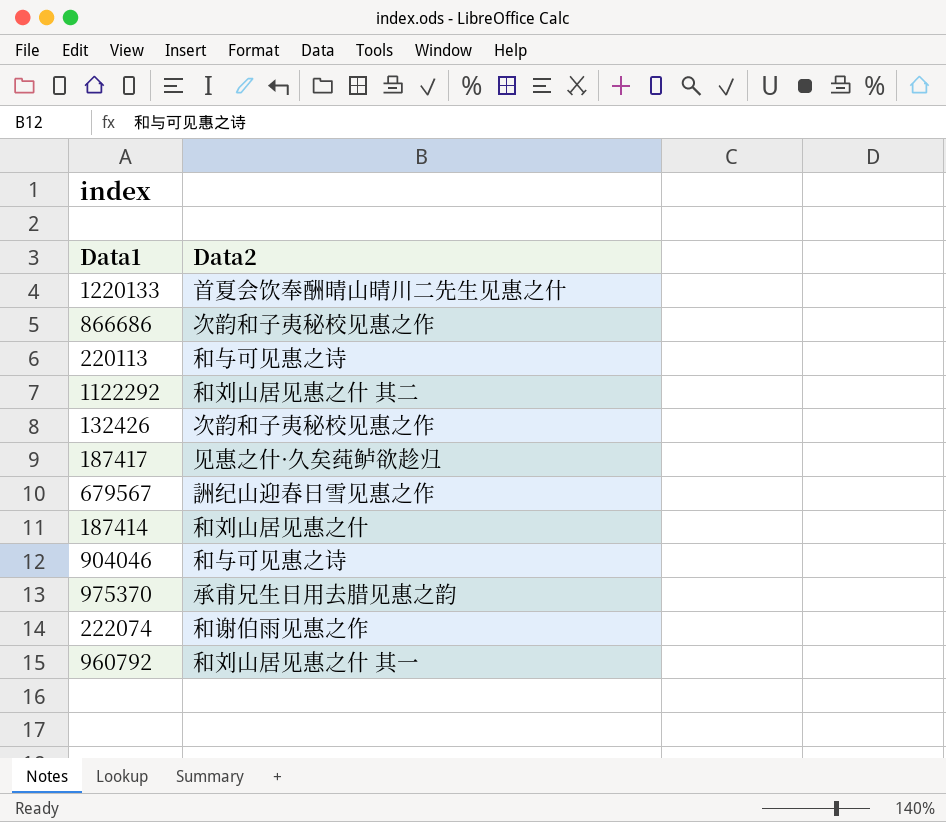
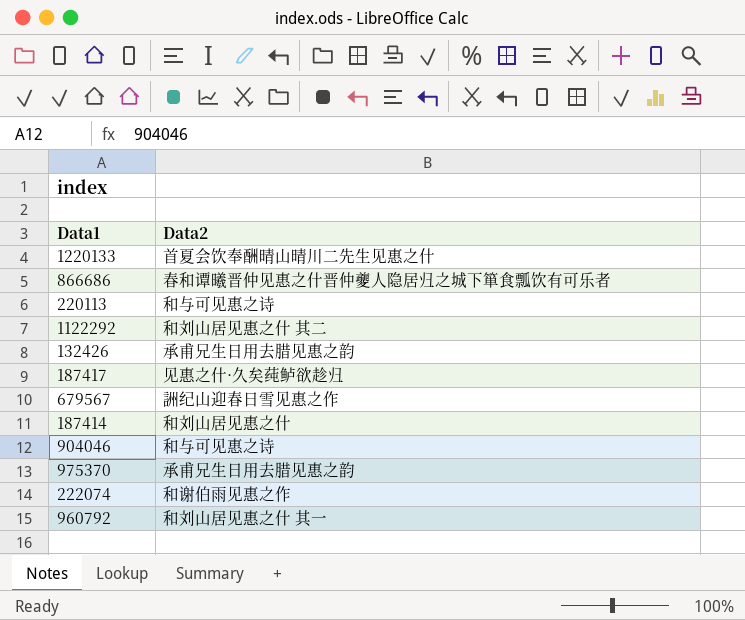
866686 | Data2: 次韵和子夷秘校见惠之作 -> 春和谭曦晋仲见惠之什晋仲夔人隐居归之城下箪食瓢饮有可乐者
132426 | Data2: 次韵和子夷秘校见惠之作 -> 承甫兄生日用去腊见惠之韵

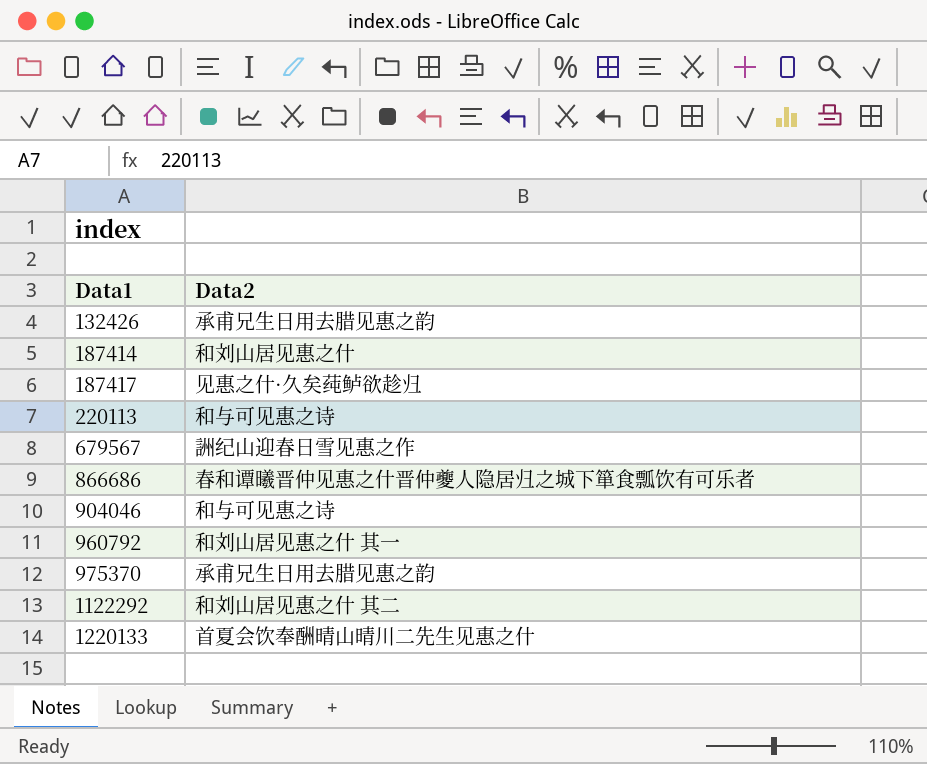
row order: none -> Data1 ascending
row 222074: 和谢伯雨见惠之作 -> none

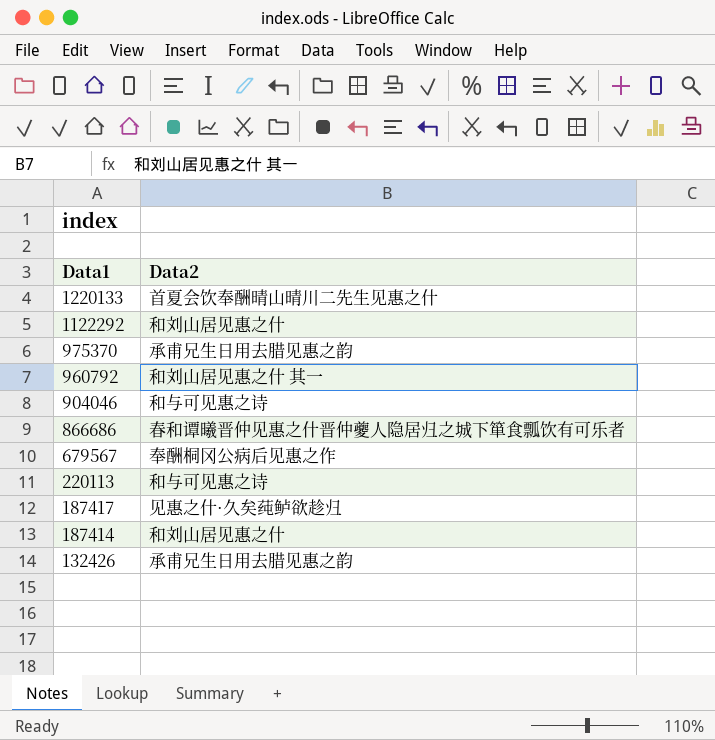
row order: Data1 ascending -> Data1 descending
1122292 | Data2: 和刘山居见惠之什 其二 -> 和刘山居见惠之什
679567 | Data2: 詶纪山迎春日雪见惠之作 -> 奉酬桐冈公病后见惠之作

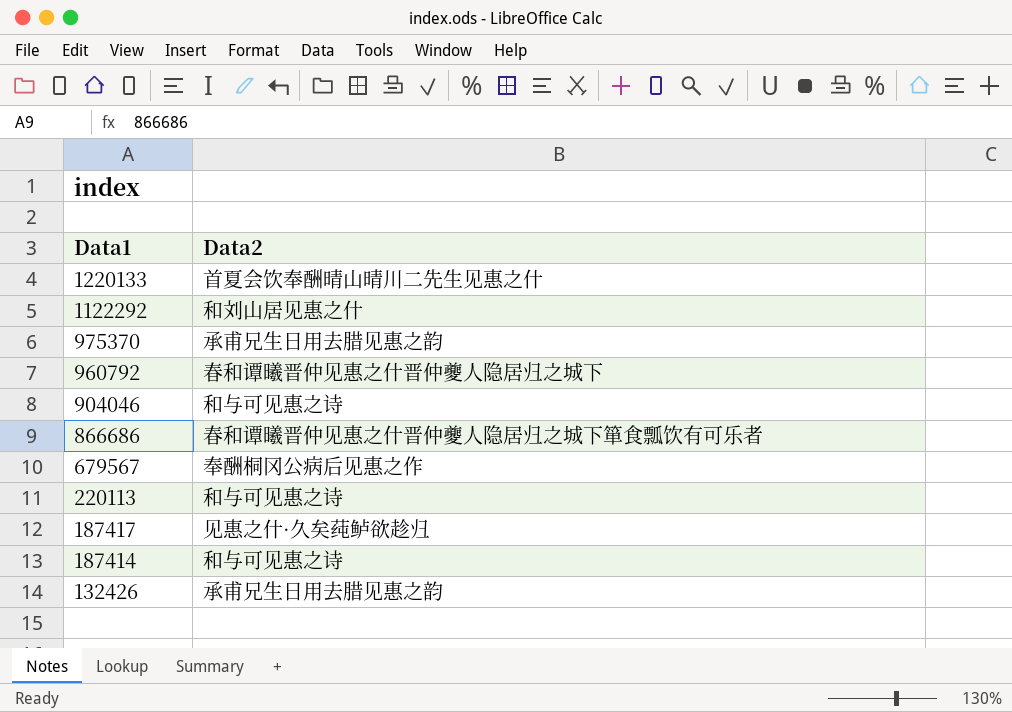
960792 | Data2: 和刘山居见惠之什 其一 -> 春和谭曦晋仲见惠之什晋仲夔人隐居归之城下
187414 | Data2: 和刘山居见惠之什 -> 和与可见惠之诗

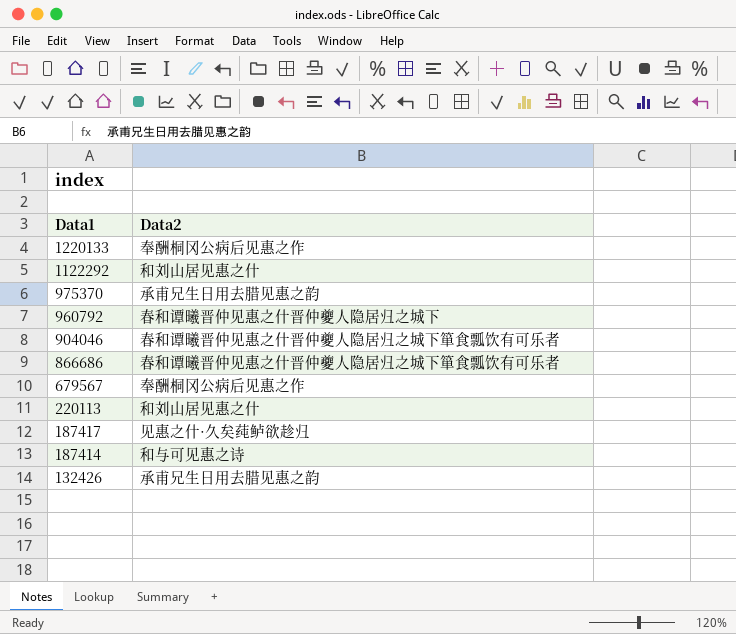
1220133 | Data2: 首夏会饮奉酬晴山晴川二先生见惠之什 -> 奉酬桐冈公病后见惠之作
904046 | Data2: 和与可见惠之诗 -> 春和谭曦晋仲见惠之什晋仲夔人隐居归之城下箪食瓢饮有可乐者
220113 | Data2: 和与可见惠之诗 -> 和刘山居见惠之什

